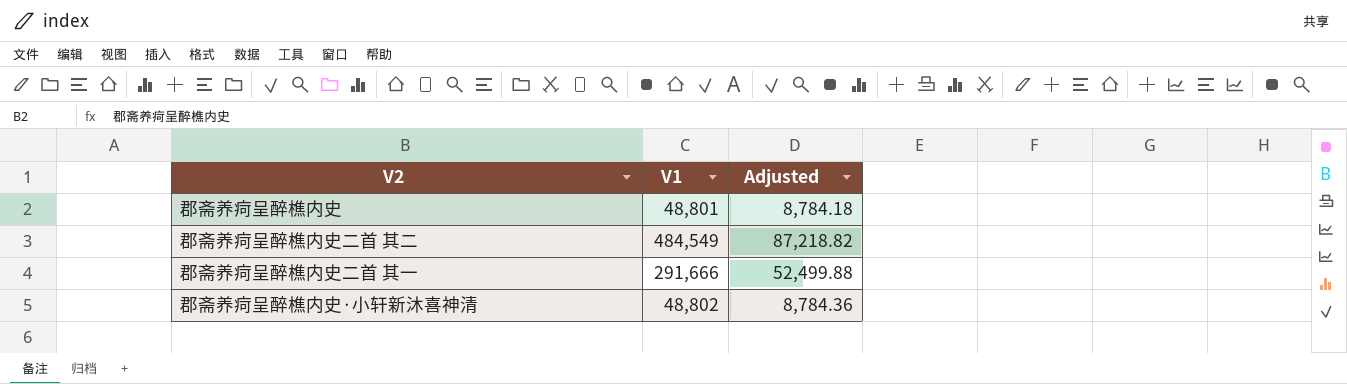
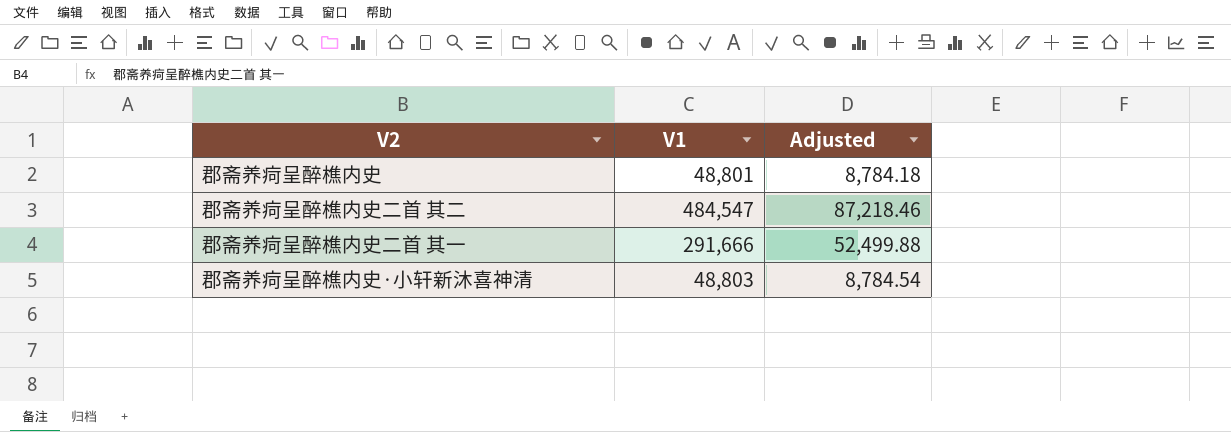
郡斋养疴呈醉樵内史二首 其二 | V1: 484,549 -> 484,547
郡斋养疴呈醉樵内史二首 其二 | Adjusted: 87,218.82 -> 87,218.46
郡斋养疴呈醉樵内史·小轩新沐喜神清 | V1: 48,802 -> 48,803
郡斋养疴呈醉樵内史·小轩新沐喜神清 | Adjusted: 8,784.36 -> 8,784.54

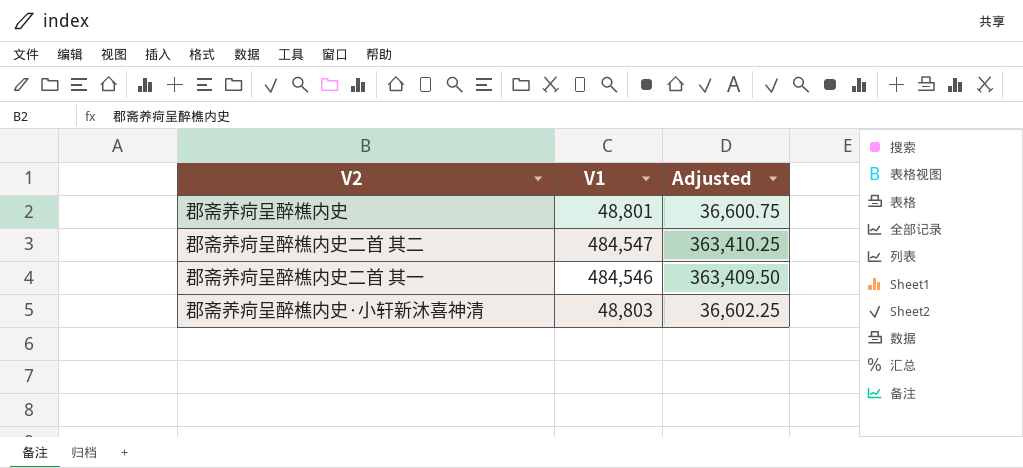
column Adjusted | formula: [V1] * 0.18 -> [V1] * 0.75
郡斋养疴呈醉樵内史二首 其一 | V1: 291,666 -> 484,546

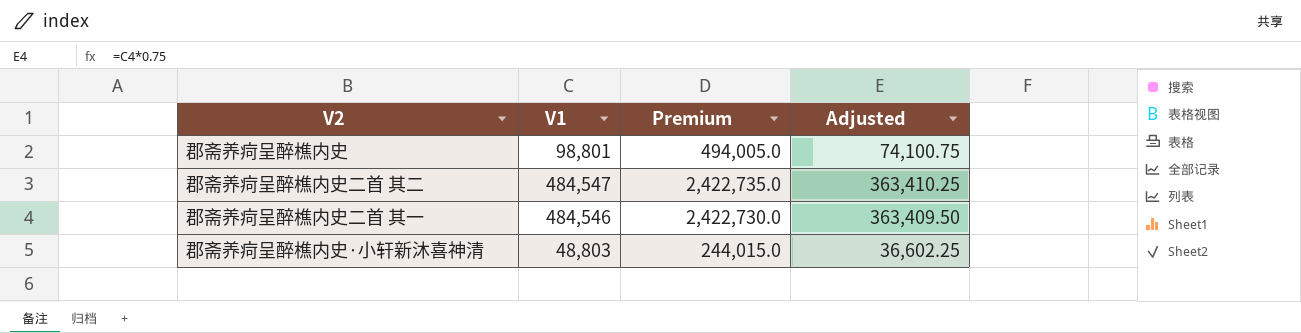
column Premium | formula: none -> [V1] * 5
郡斋养疴呈醉樵内史 | V1: 48,801 -> 98,801
郡斋养疴呈醉樵内史 | Adjusted: 36,600.75 -> 74,100.75

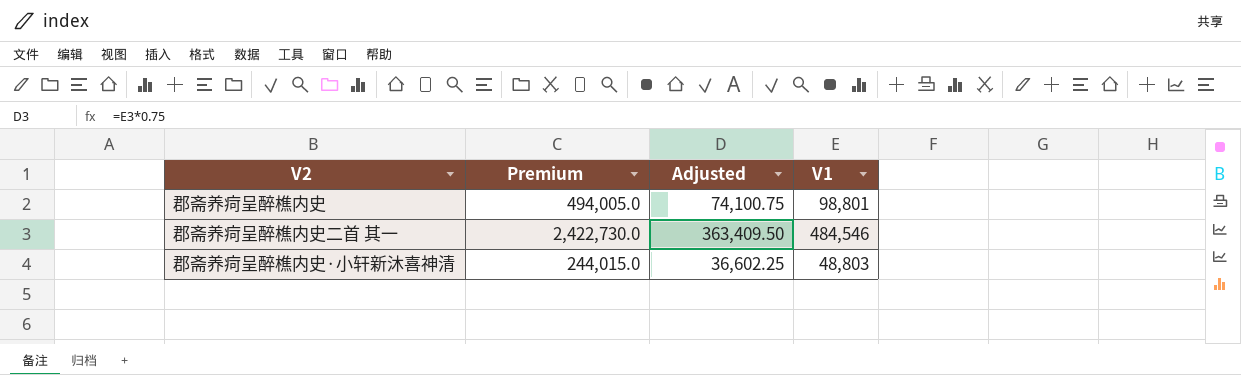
column V1 | position: 2 -> 4
row 郡斋养疴呈醉樵内史二首 其二: 484,547 | 2,422,735.0 | 363,410.25 -> none

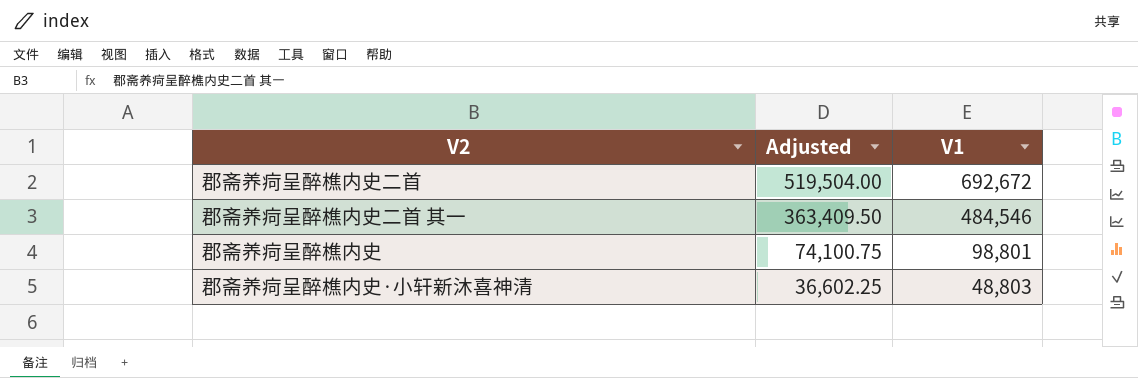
row order: none -> Adjusted descending
column Premium | formula: [V1] * 5 -> none
row 郡斋养疴呈醉樵内史二首: none -> 519,504.00 | 692,672

